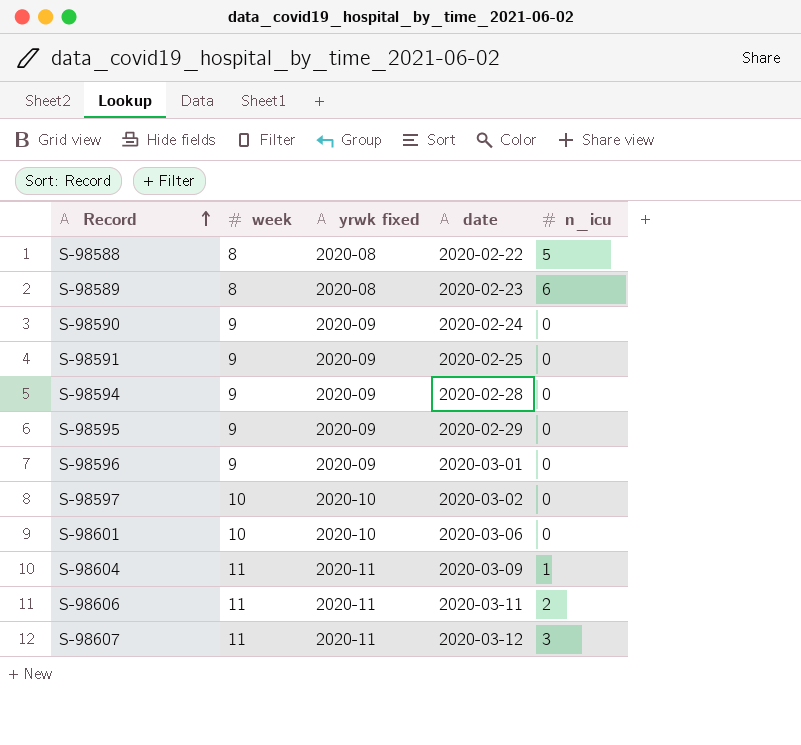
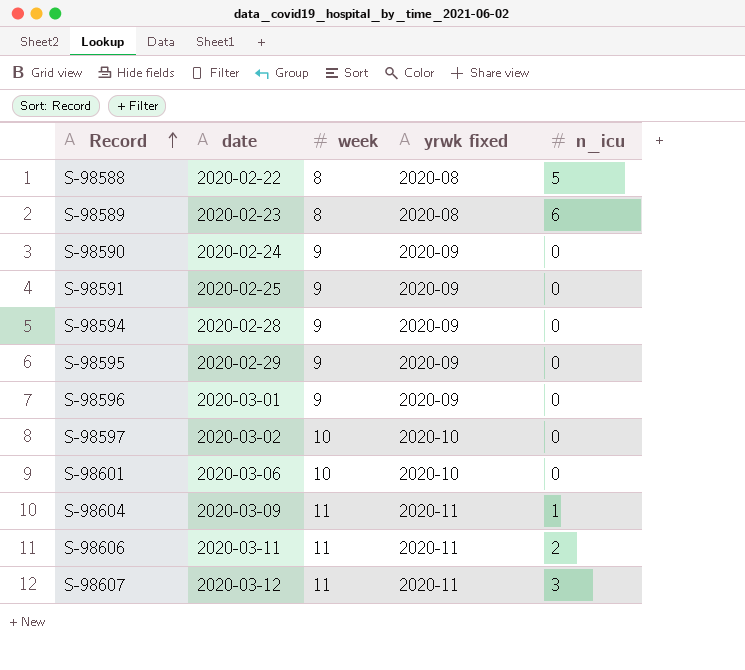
column date | position: 4 -> 2

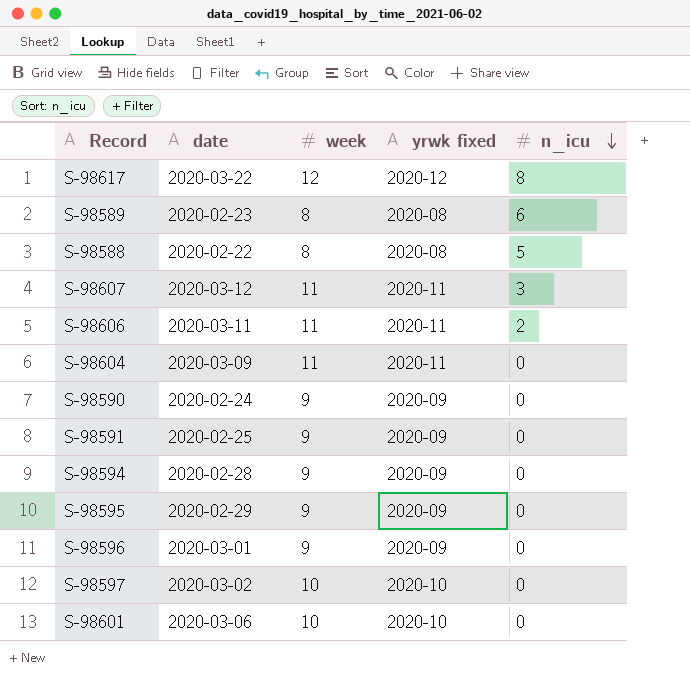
row order: Record ascending -> n_icu descending
row S-98617: none -> 2020-03-22 | 12 | 2020-12 | 8
S-98604 | n_icu: 1 -> 0

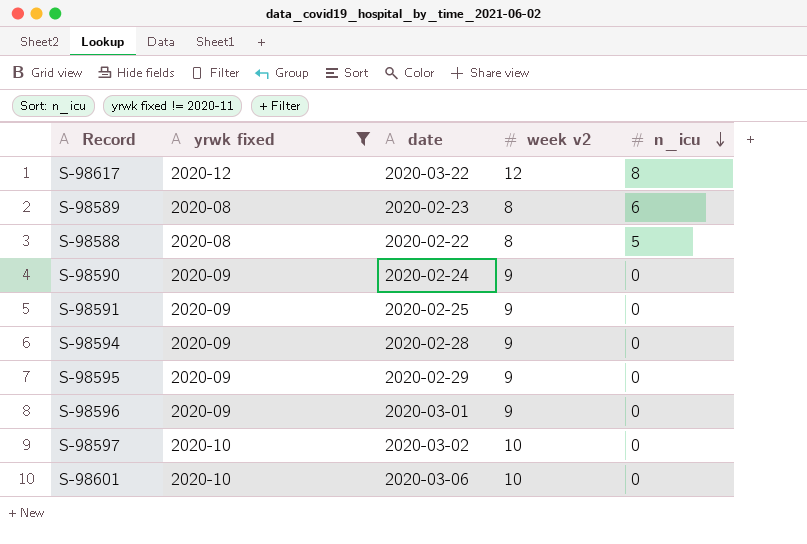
filter: none -> yrwk fixed != 2020-11
column yrwk fixed | position: 4 -> 2
column name: week -> week v2

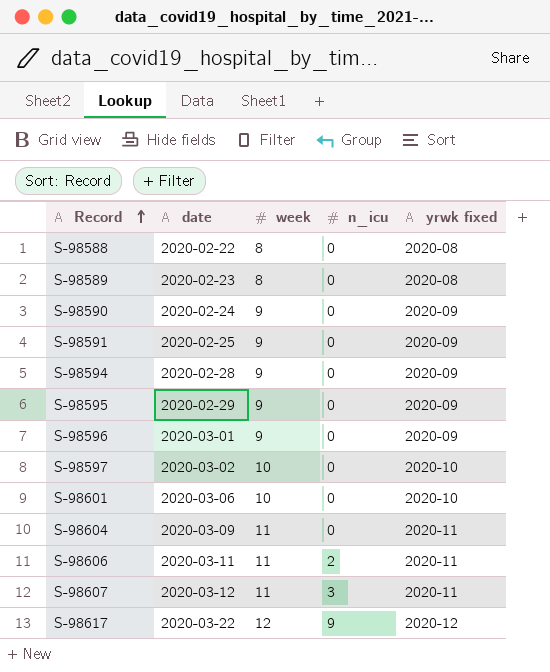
filter: yrwk fixed != 2020-11 -> none
row order: n_icu descending -> Record ascending
column name: week v2 -> week
column yrwk fixed | position: 2 -> 5
S-98588 | n_icu: 5 -> 0
S-98589 | n_icu: 6 -> 0
S-98617 | n_icu: 8 -> 9

